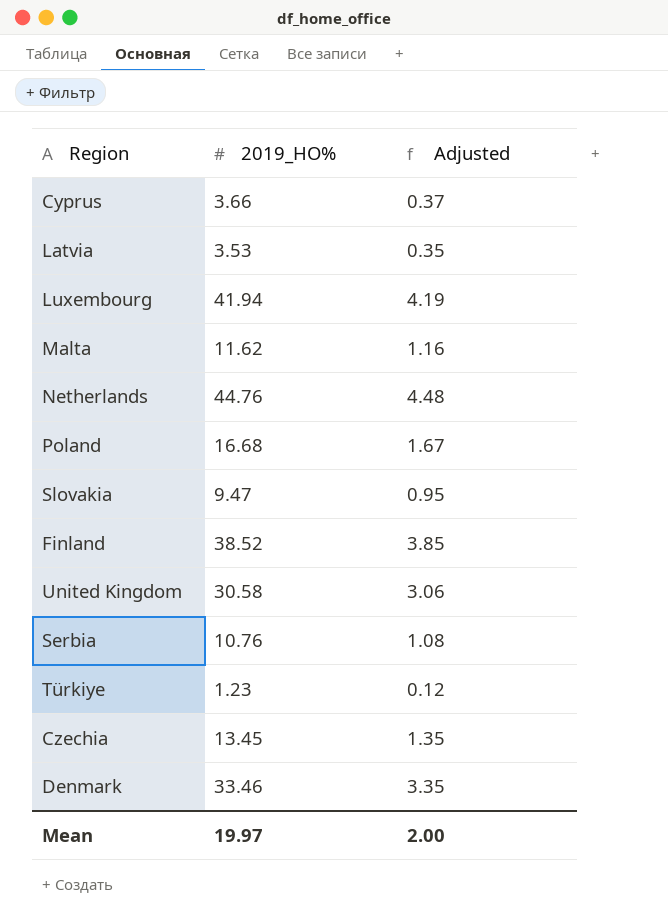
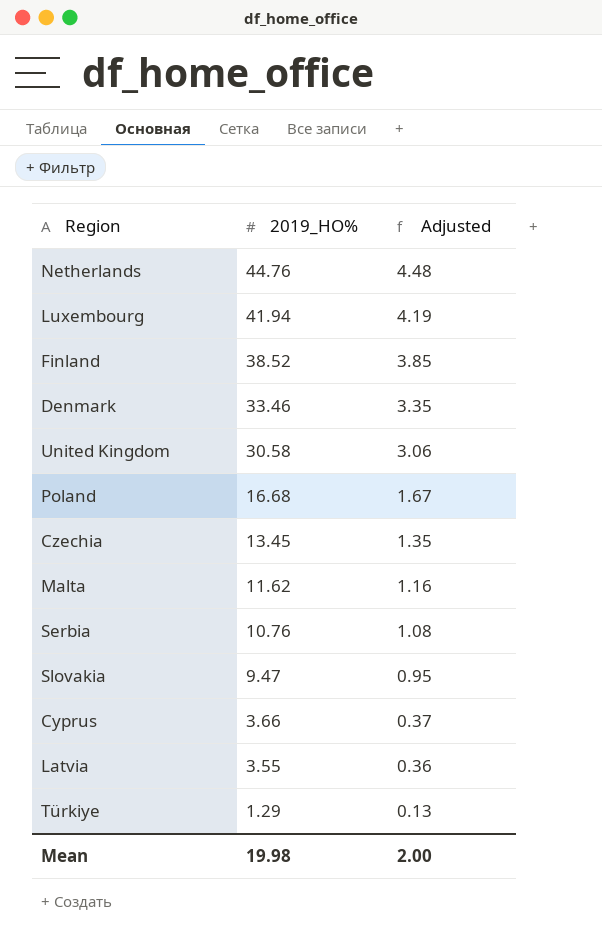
row order: none -> 2019_HO% descending
Latvia | 2019_HO%: 3.53 -> 3.55
Latvia | Adjusted: 0.35 -> 0.36
Türkiye | 2019_HO%: 1.23 -> 1.29
Türkiye | Adjusted: 0.12 -> 0.13
Mean | 2019_HO%: 19.97 -> 19.98

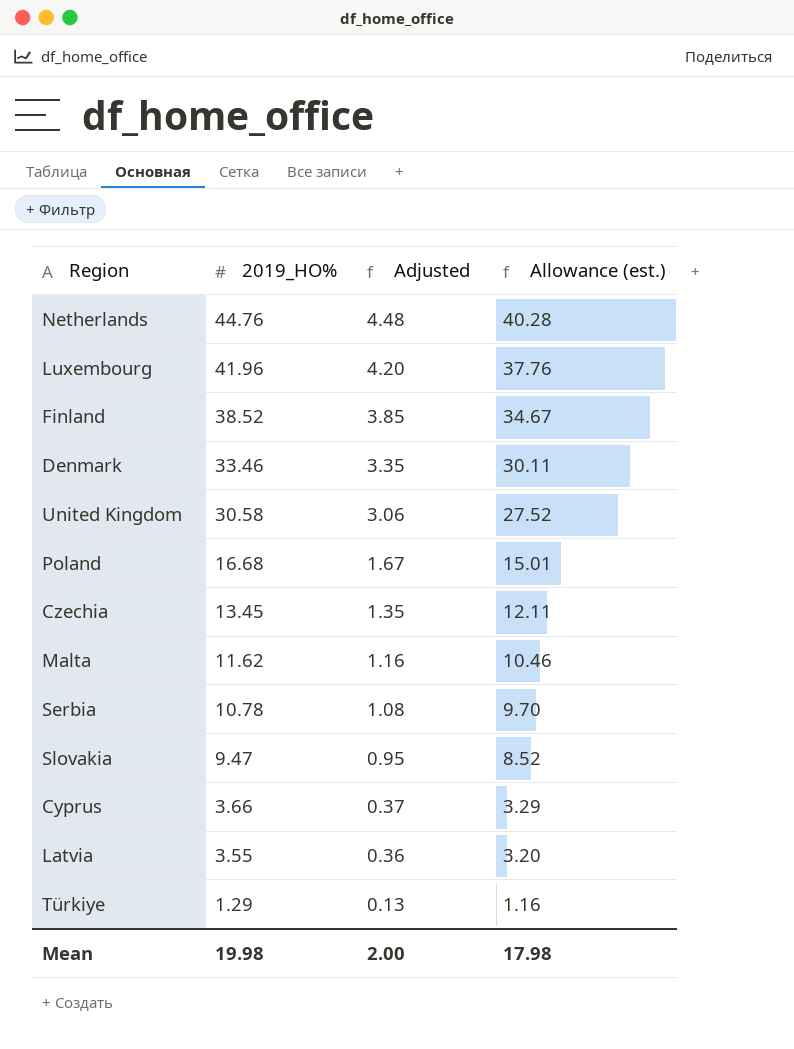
column Allowance (est.) | formula: none -> [2019_HO%] * 0.9
Luxembourg | 2019_HO%: 41.94 -> 41.96
Luxembourg | Adjusted: 4.19 -> 4.20
Serbia | 2019_HO%: 10.76 -> 10.78

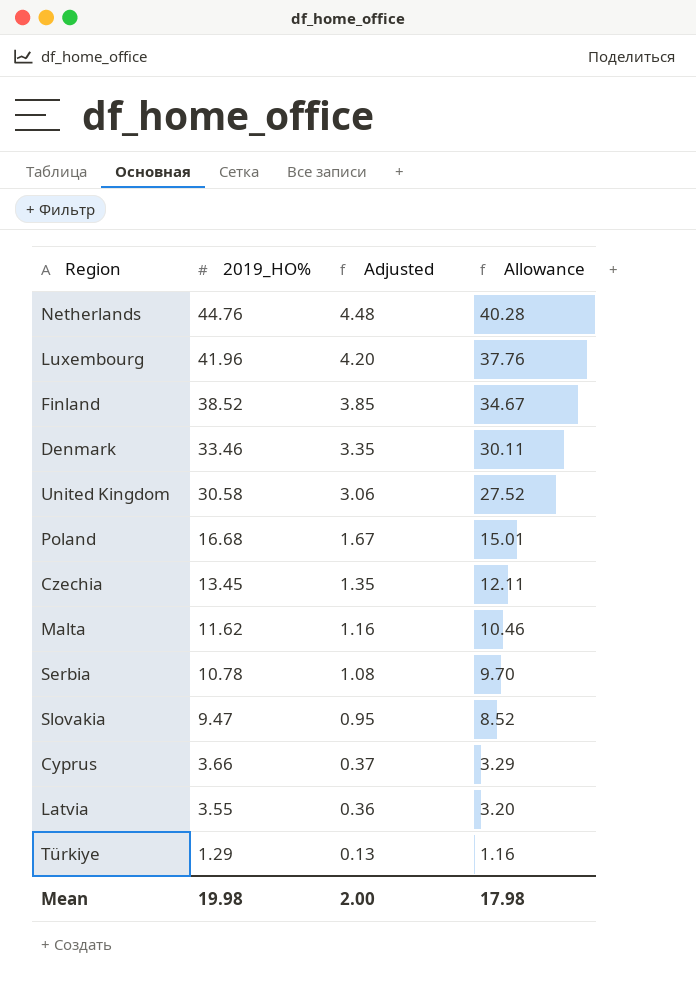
column name: Allowance (est.) -> Allowance

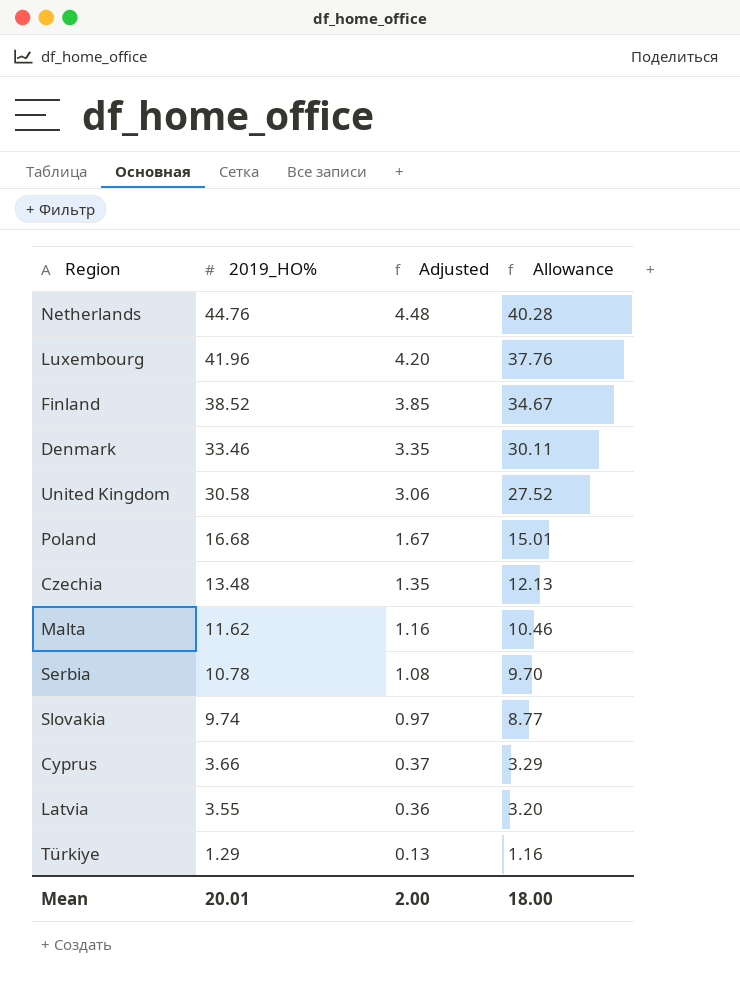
Czechia | 2019_HO%: 13.45 -> 13.48
Czechia | Allowance: 12.11 -> 12.13
Slovakia | 2019_HO%: 9.47 -> 9.74
Slovakia | Adjusted: 0.95 -> 0.97
Slovakia | Allowance: 8.52 -> 8.77
Mean | 2019_HO%: 19.98 -> 20.01
Mean | Allowance: 17.98 -> 18.00

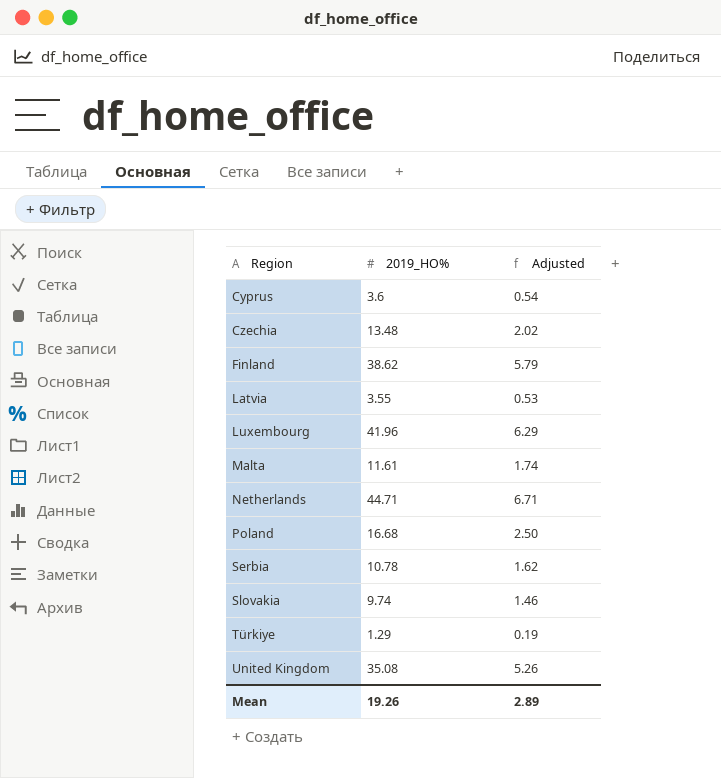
row order: 2019_HO% descending -> Region ascending
column Allowance | formula: [2019_HO%] * 0.9 -> none
column Adjusted | formula: [2019_HO%] * 0.1 -> [2019_HO%] * 0.15
row Denmark: 33.46 | 3.35 | 30.11 -> none
Cyprus | 2019_HO%: 3.66 -> 3.6
Finland | 2019_HO%: 38.52 -> 38.62
Malta | 2019_HO%: 11.62 -> 11.61
Netherlands | 2019_HO%: 44.76 -> 44.71
United Kingdom | 2019_HO%: 30.58 -> 35.08
Mean | 2019_HO%: 20.01 -> 19.26
Mean | Adjusted: 2.00 -> 2.89

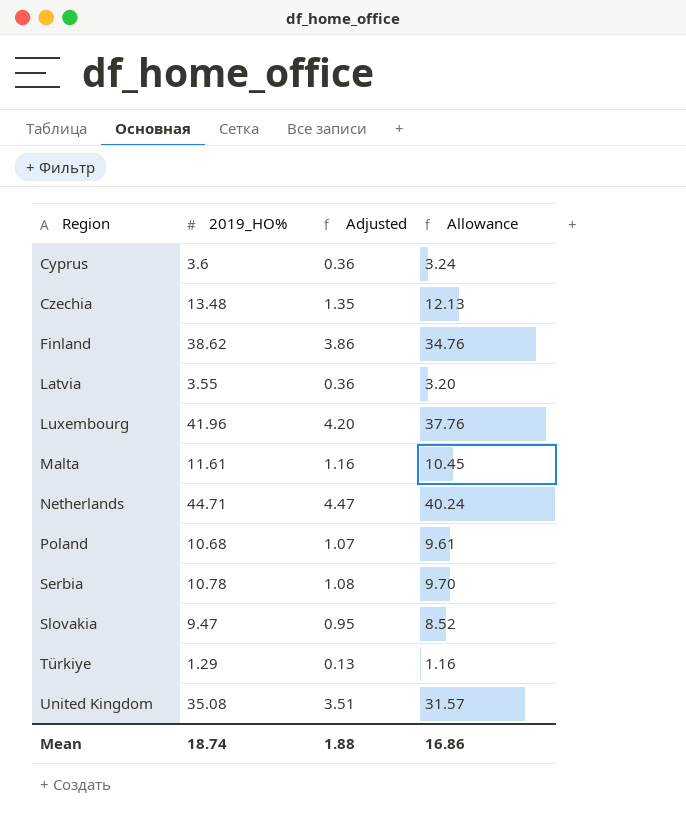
column Adjusted | formula: [2019_HO%] * 0.15 -> [2019_HO%] * 0.1
column Allowance | formula: none -> [2019_HO%] * 0.9
Poland | 2019_HO%: 16.68 -> 10.68
Slovakia | 2019_HO%: 9.74 -> 9.47
Mean | 2019_HO%: 19.26 -> 18.74
Mean | Adjusted: 2.89 -> 1.88

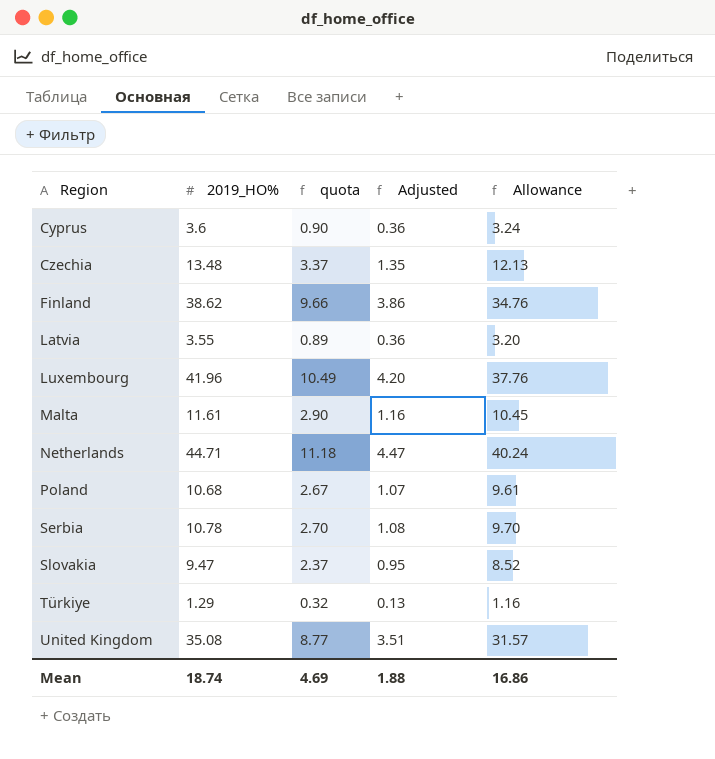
column quota | formula: none -> [2019_HO%] * 0.25

